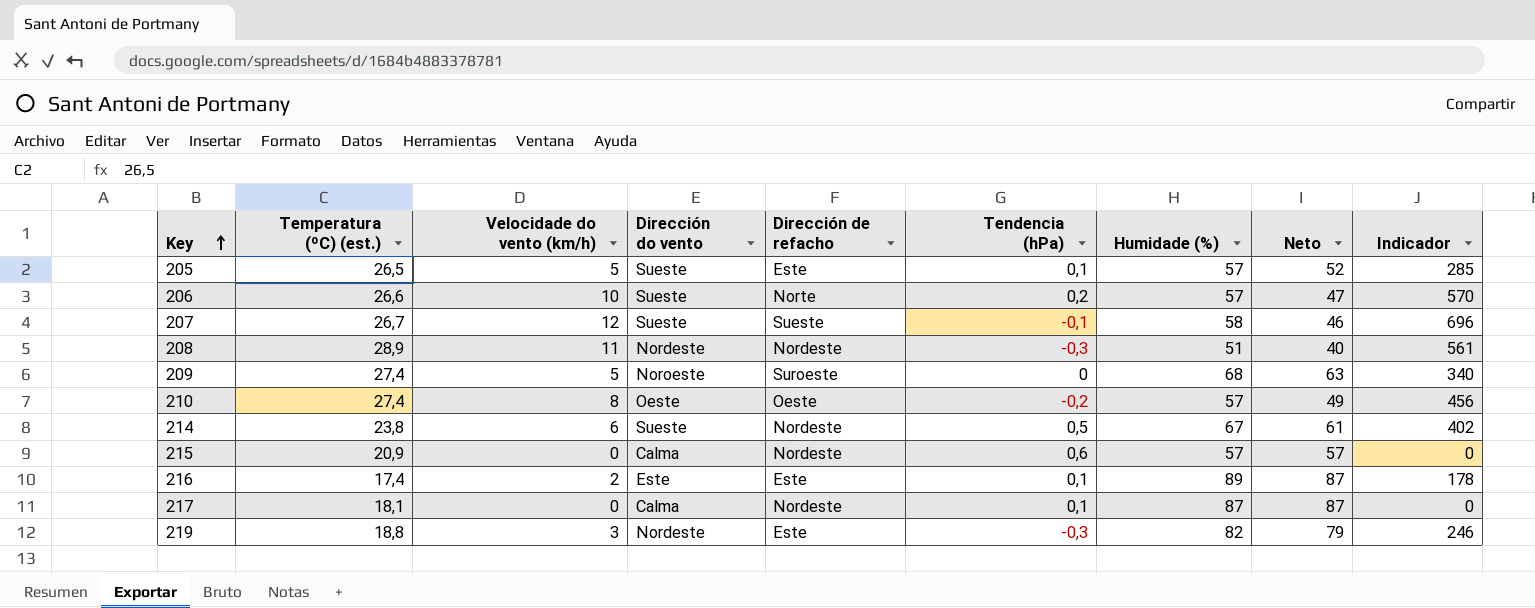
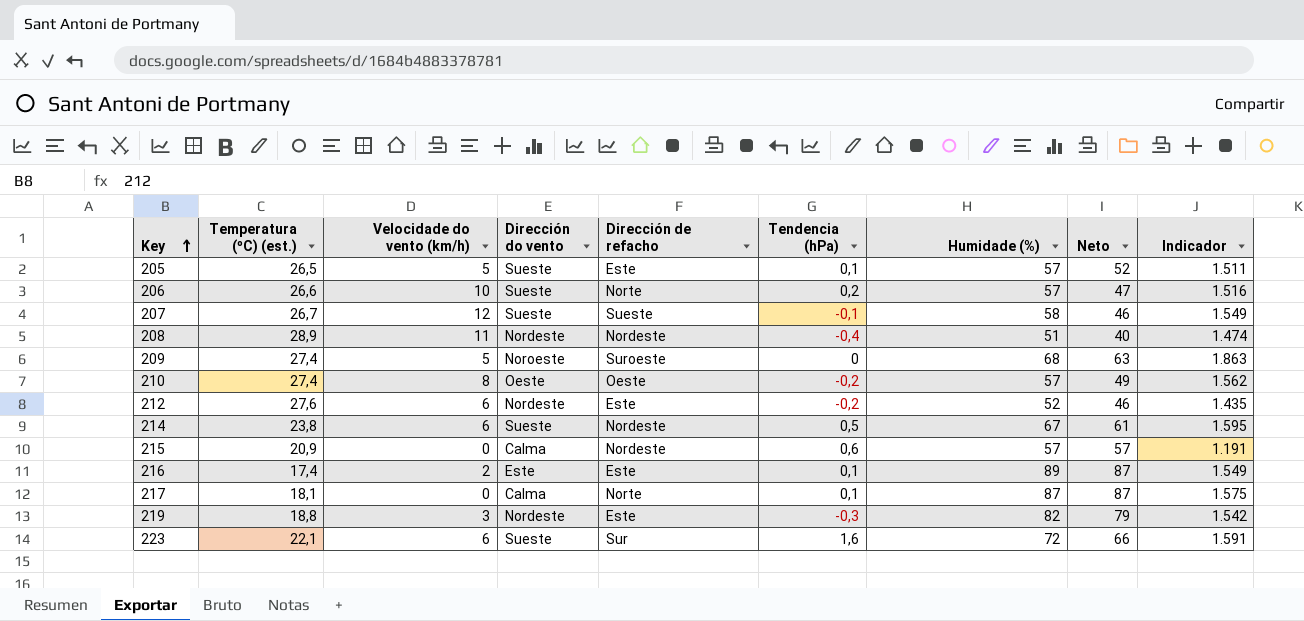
column Indicador | formula: [Velocidade do vento (km/h)] * [Humidade (%)] -> [Temperatura (ºC) (est.)] * [Humidade (%)]
208 | Tendencia (hPa): -0,3 -> -0,4
row 212: none -> 27,6 | 6 | Nordeste | Este | -0,2 | 52 | 46 | 1.435
217 | Dirección de refacho: Nordeste -> Norte
row 223: none -> 22,1 | 6 | Sueste | Sur | 1,6 | 72 | 66 | 1.591

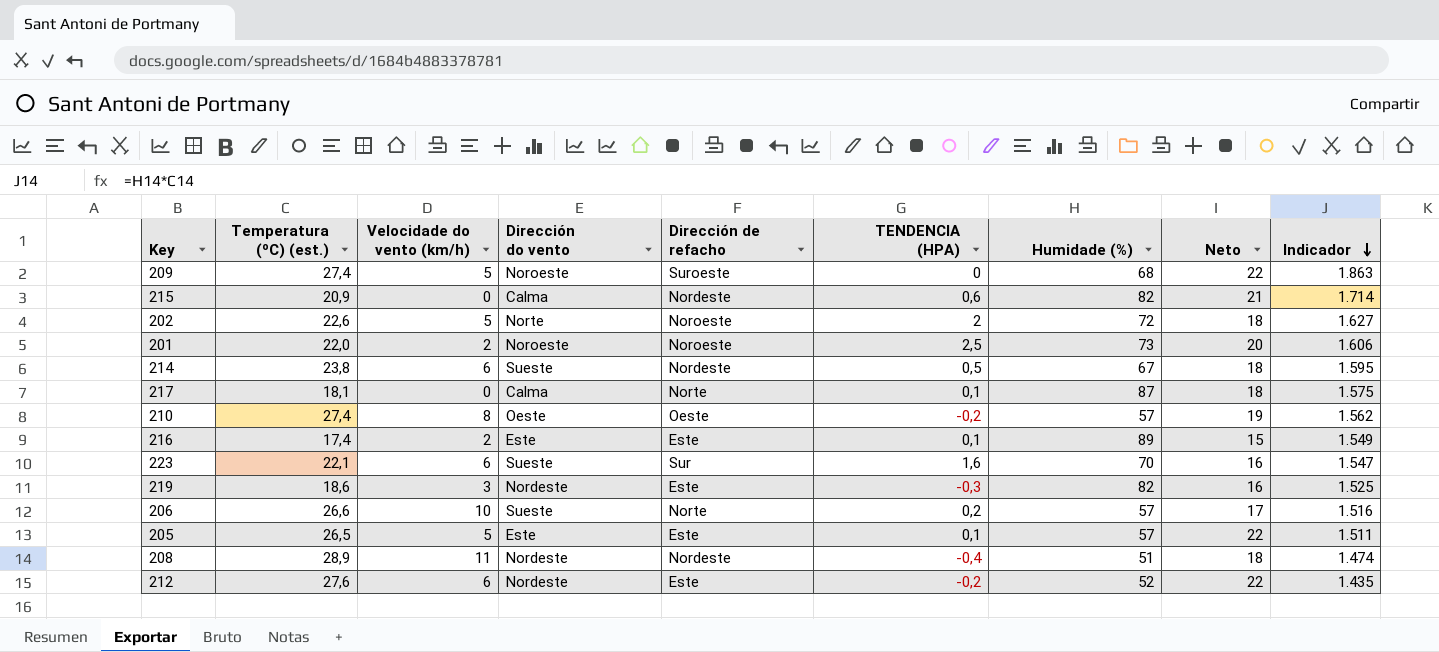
row order: Key ascending -> Indicador descending
column name: Tendencia (hPa) -> TENDENCIA (HPA)
column Neto | formula: [Humidade (%)] - [Velocidade do vento (km/h)] -> [Temperatura (ºC) (est.)] - [Velocidade do vento (km/h)]
row 207: 26,7 | 12 | Sueste | Sueste | -0,1 | 58 | 46 | 1.549 -> none
215 | Humidade (%): 57 -> 82
215 | Indicador: 1.191 -> 1.714
row 202: none -> 22,6 | 5 | Norte | Noroeste | 2 | 72 | 18 | 1.627
row 201: none -> 22,0 | 2 | Noroeste | Noroeste | 2,5 | 73 | 20 | 1.606
223 | Humidade (%): 72 -> 70
223 | Indicador: 1.591 -> 1.547
219 | Temperatura (ºC) (est.): 18,8 -> 18,6
219 | Indicador: 1.542 -> 1.525
205 | Dirección do vento: Sueste -> Este

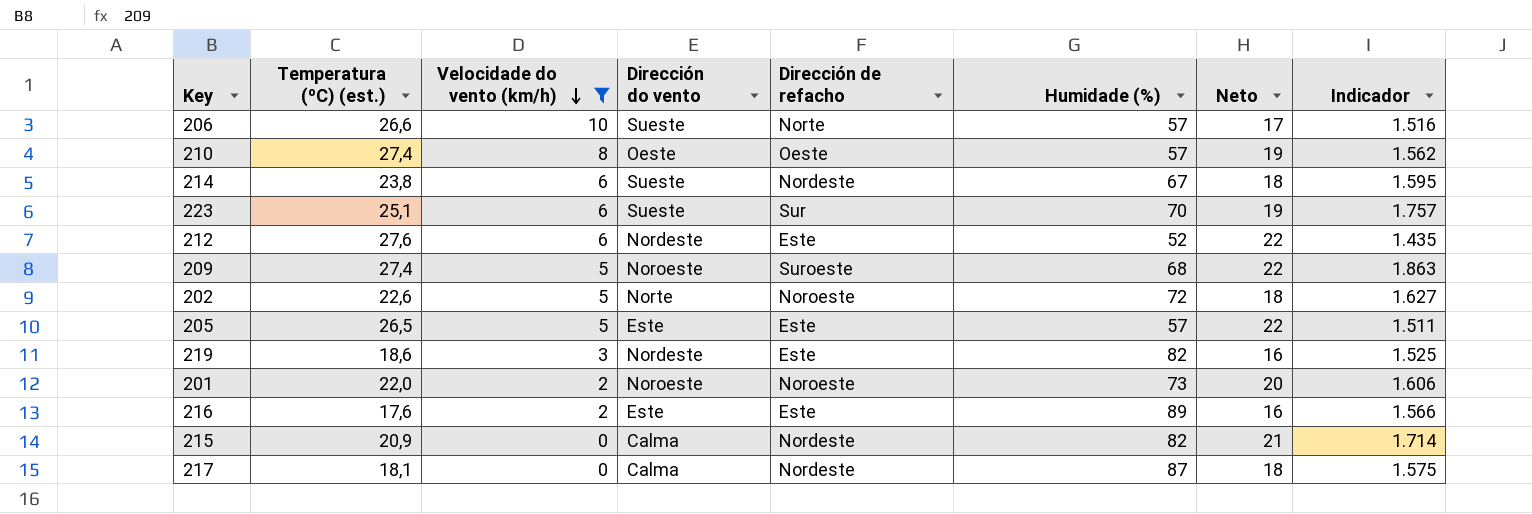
filter: none -> Velocidade do vento (km/h) != 11
row order: Indicador descending -> Velocidade do vento (km/h) descending
column TENDENCIA (HPA) | position: 6 -> none
223 | Temperatura (ºC) (est.): 22,1 -> 25,1
223 | Neto: 16 -> 19
223 | Indicador: 1.547 -> 1.757
216 | Temperatura (ºC) (est.): 17,4 -> 17,6
216 | Neto: 15 -> 16
216 | Indicador: 1.549 -> 1.566
217 | Dirección de refacho: Norte -> Nordeste

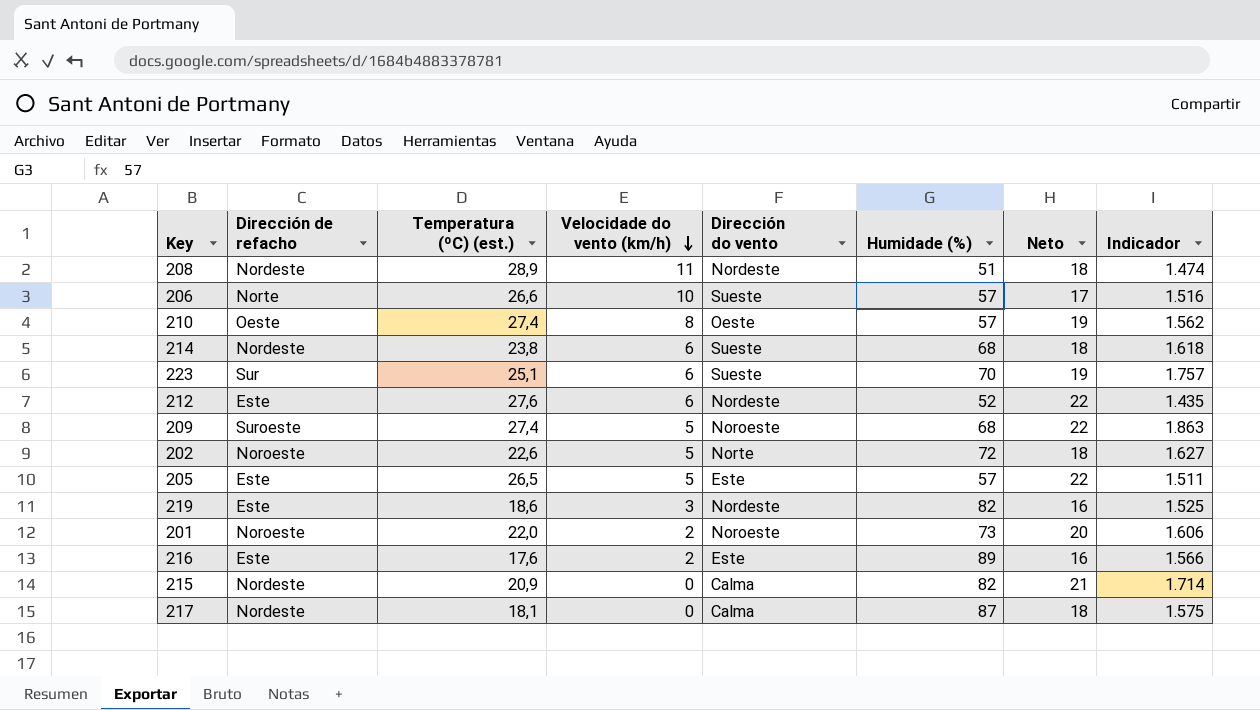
filter: Velocidade do vento (km/h) != 11 -> none
column Dirección de refacho | position: 5 -> 2
214 | Humidade (%): 67 -> 68
214 | Indicador: 1.595 -> 1.618

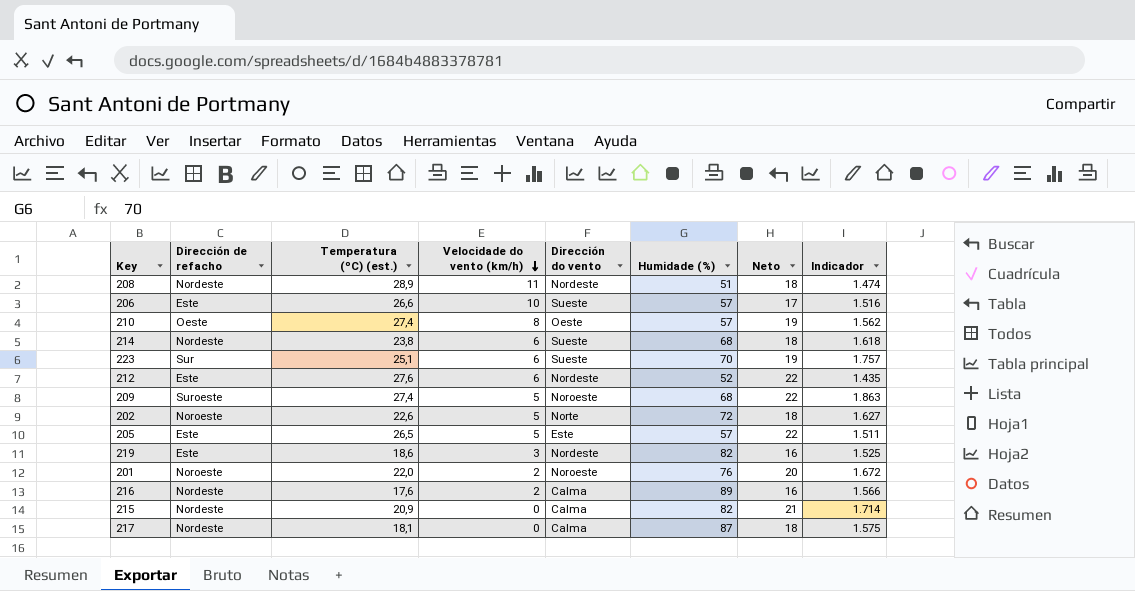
206 | Dirección de refacho: Norte -> Este
201 | Humidade (%): 73 -> 76
201 | Indicador: 1.606 -> 1.672
216 | Dirección de refacho: Este -> Nordeste
216 | Dirección do vento: Este -> Calma

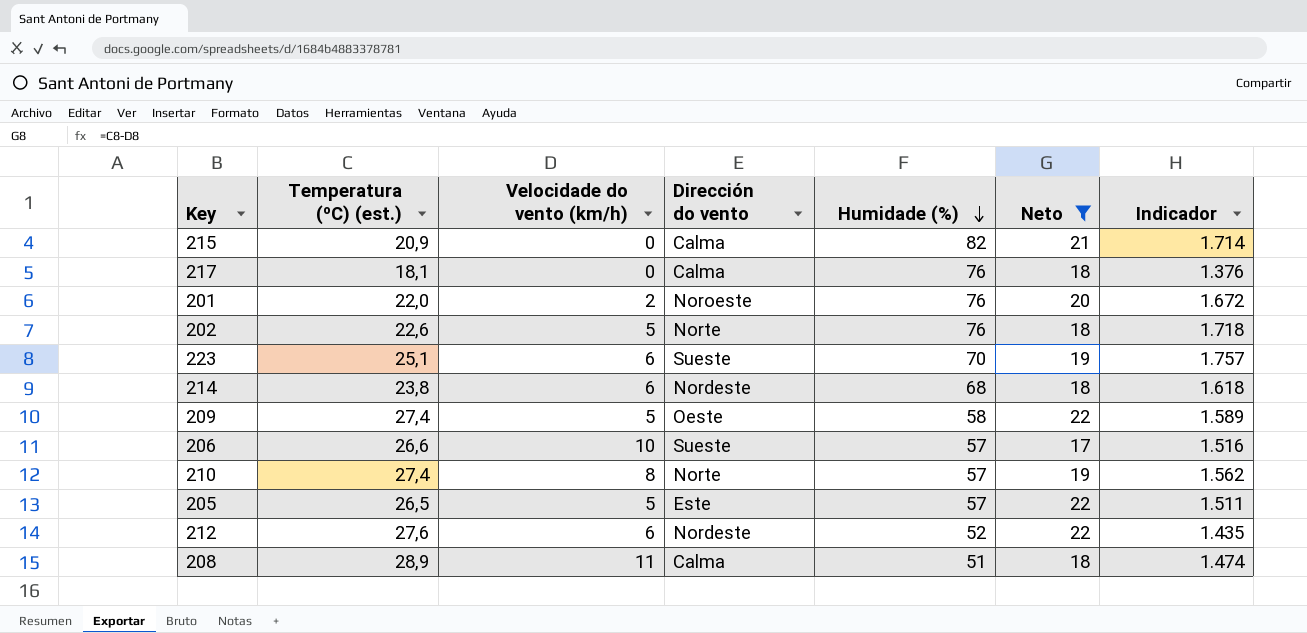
filter: none -> Neto != 16
row order: Velocidade do vento (km/h) descending -> Humidade (%) descending
column Dirección de refacho | position: 2 -> none
217 | Humidade (%): 87 -> 76
217 | Indicador: 1.575 -> 1.376
202 | Humidade (%): 72 -> 76
202 | Indicador: 1.627 -> 1.718
214 | Dirección do vento: Sueste -> Nordeste
209 | Dirección do vento: Noroeste -> Oeste
209 | Humidade (%): 68 -> 58
209 | Indicador: 1.863 -> 1.589
210 | Dirección do vento: Oeste -> Norte
208 | Dirección do vento: Nordeste -> Calma

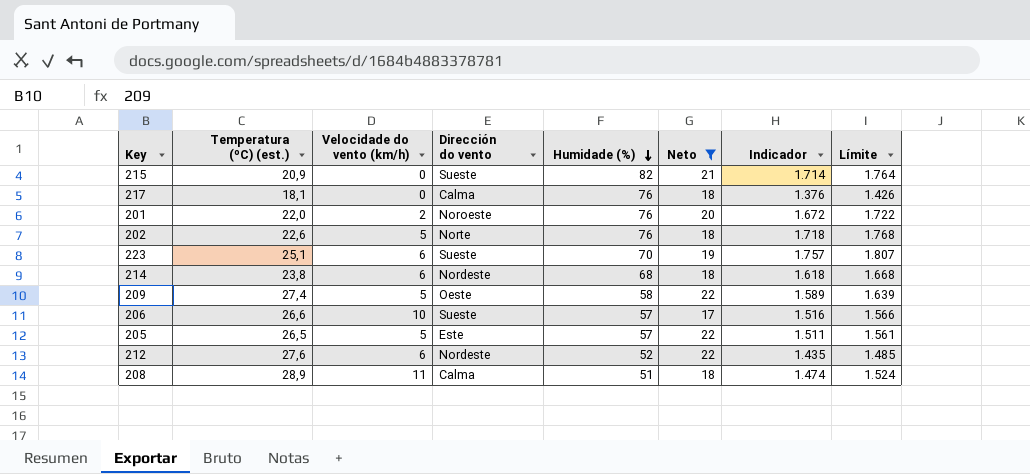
column Límite | formula: none -> [Indicador] + 50
row 210: 27,4 | 8 | Norte | 57 | 19 | 1.562 -> none
215 | Dirección do vento: Calma -> Sueste

